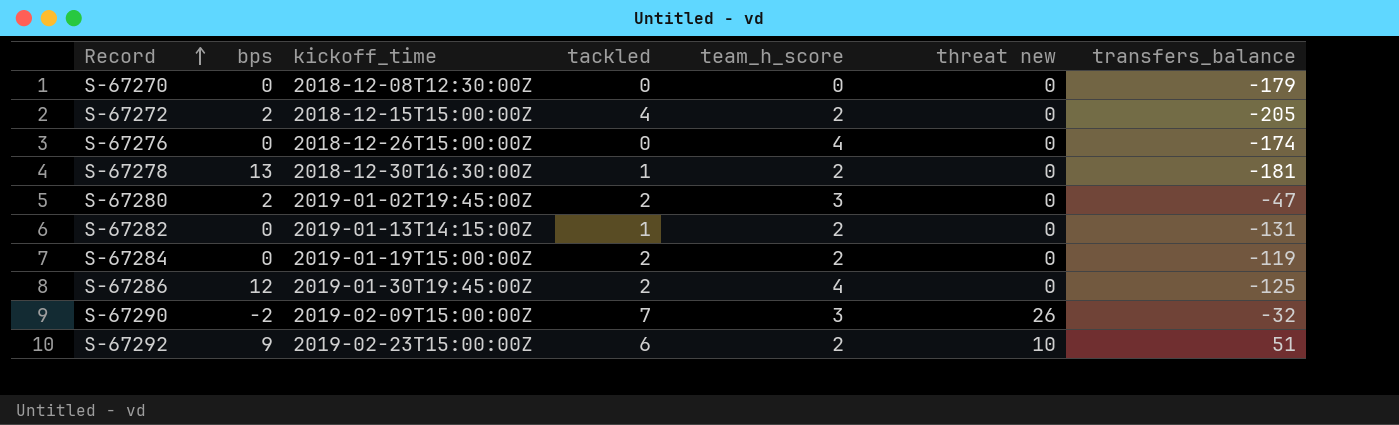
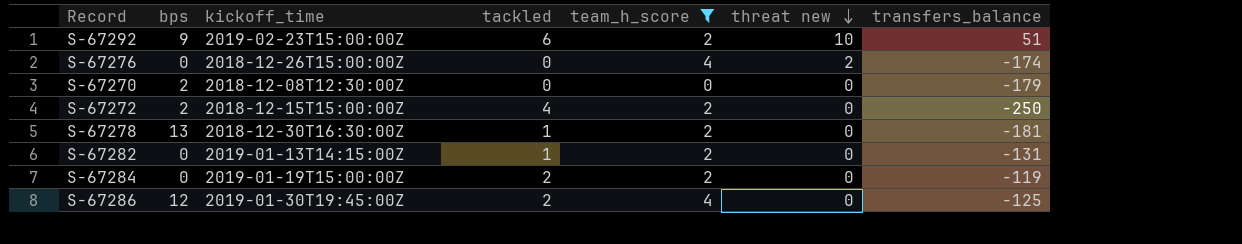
filter: none -> team_h_score != 3
row order: Record ascending -> threat new descending
S-67276 | threat new: 0 -> 2
S-67270 | bps: 0 -> 2
S-67272 | transfers_balance: -205 -> -250

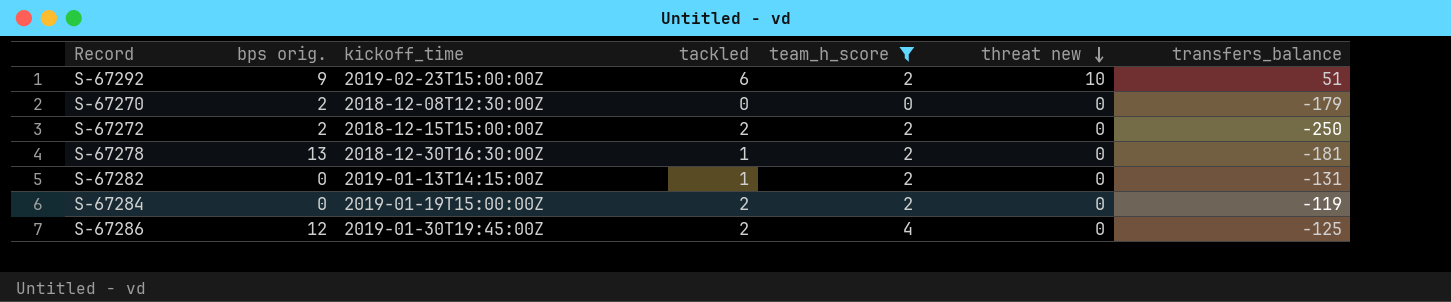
column name: bps -> bps orig.
row S-67276: 0 | 2018-12-26T15:00:00Z | 0 | 4 | 2 | -174 -> none
S-67272 | tackled: 4 -> 2

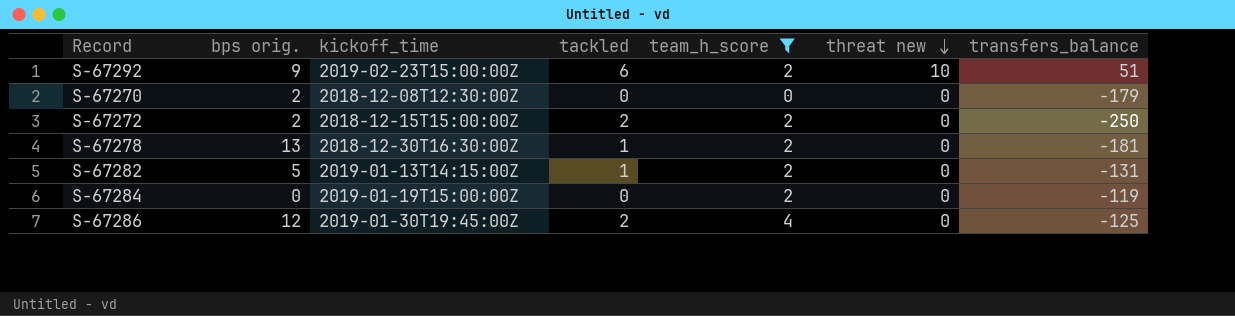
S-67282 | bps orig.: 0 -> 5
S-67284 | tackled: 2 -> 0

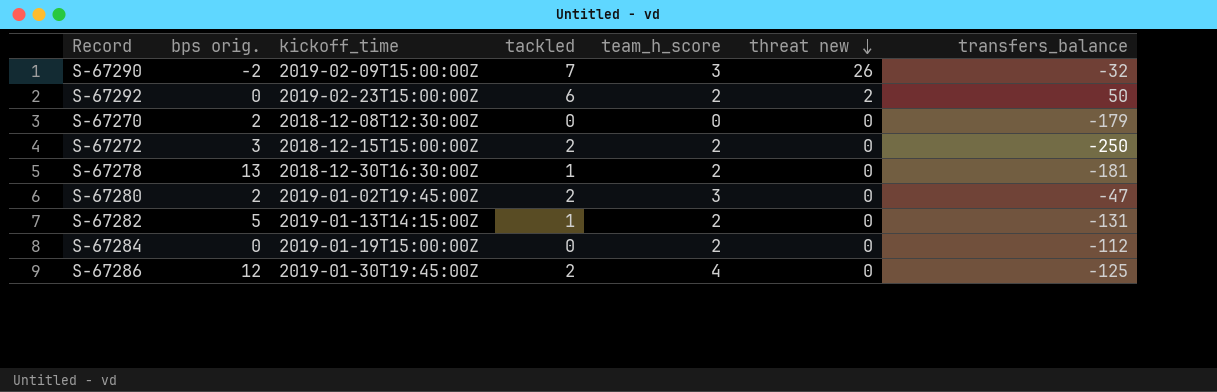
filter: team_h_score != 3 -> none
S-67292 | bps orig.: 9 -> 0
S-67292 | threat new: 10 -> 2
S-67292 | transfers_balance: 51 -> 50
S-67272 | bps orig.: 2 -> 3
S-67284 | transfers_balance: -119 -> -112

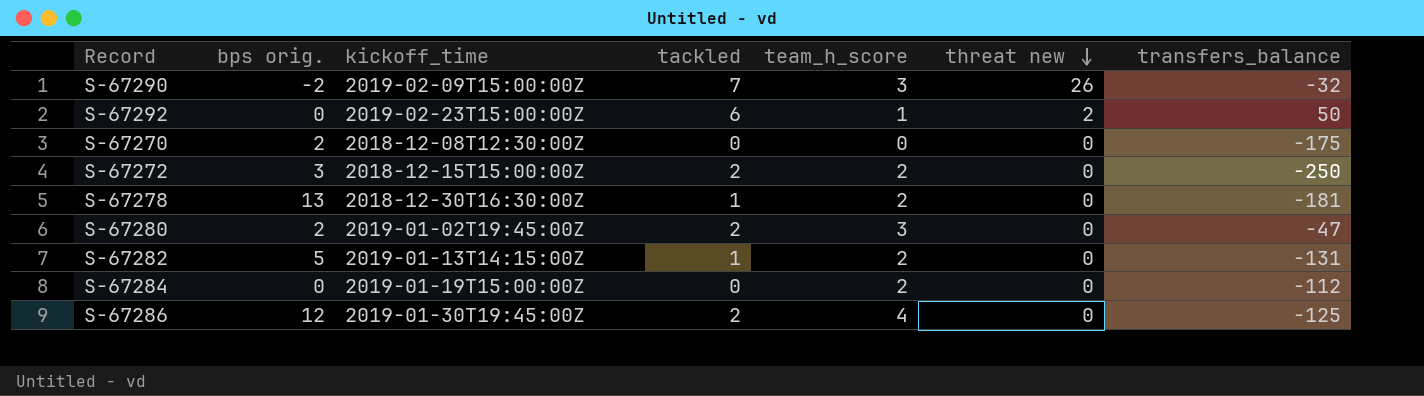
S-67292 | team_h_score: 2 -> 1
S-67270 | transfers_balance: -179 -> -175

